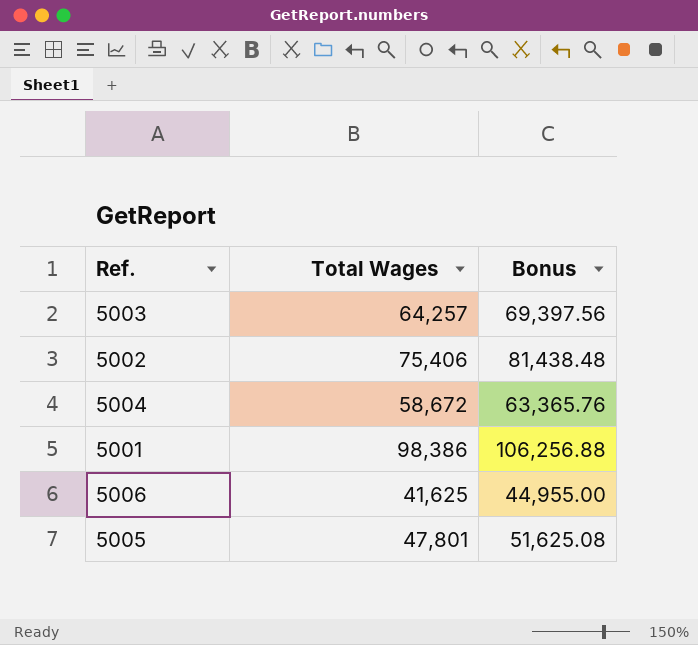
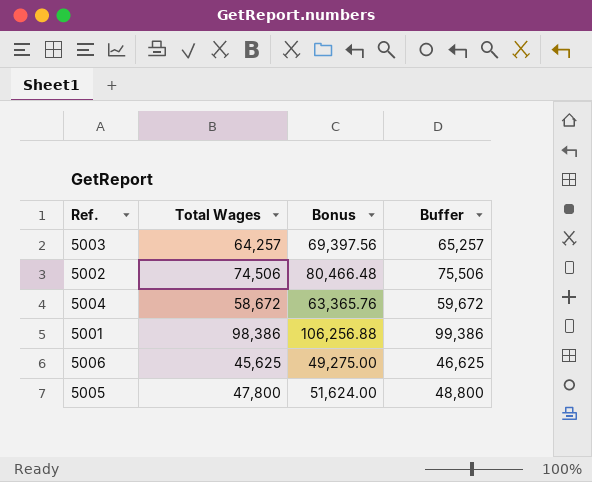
column Buffer | formula: none -> [Total Wages] + 1000
5002 | Total Wages: 75,406 -> 74,506
5002 | Bonus: 81,438.48 -> 80,466.48
5006 | Total Wages: 41,625 -> 45,625
5006 | Bonus: 44,955.00 -> 49,275.00
5005 | Total Wages: 47,801 -> 47,800
5005 | Bonus: 51,625.08 -> 51,624.00

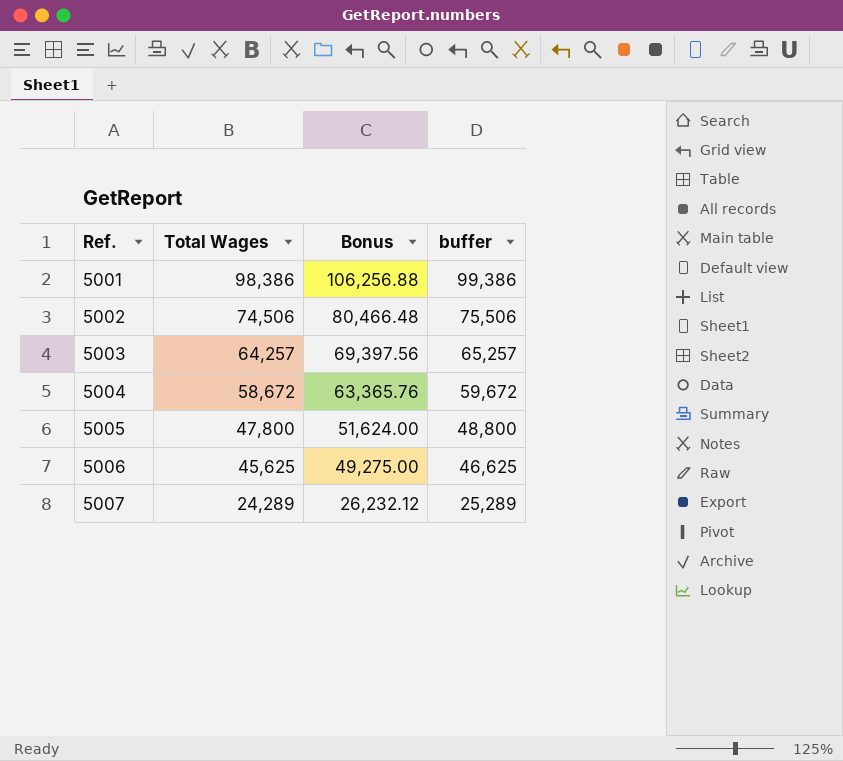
row order: none -> Ref. ascending
column name: Buffer -> buffer
row 5007: none -> 24,289 | 26,232.12 | 25,289

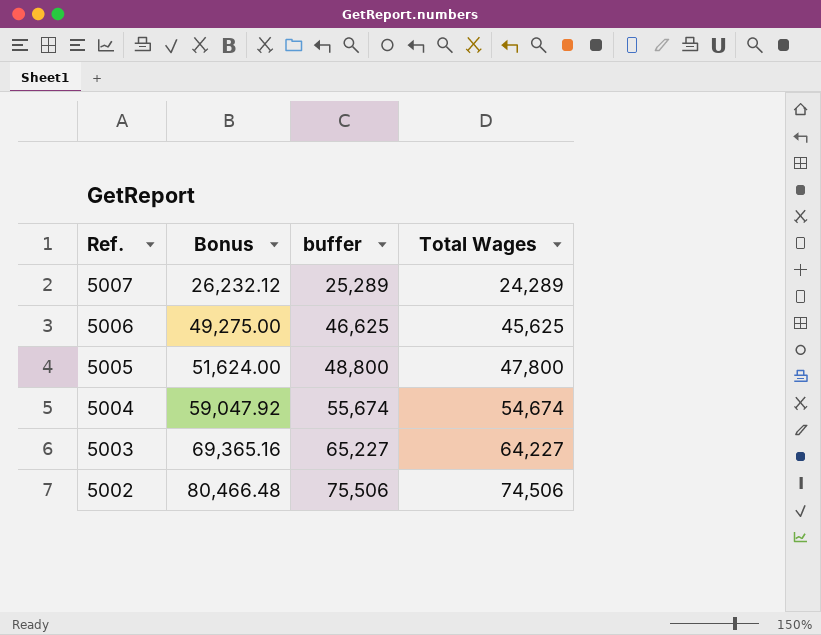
row order: Ref. ascending -> Ref. descending
column Total Wages | position: 2 -> 4
row 5001: 98,386 | 106,256.88 | 99,386 -> none
5004 | Bonus: 63,365.76 -> 59,047.92
5004 | buffer: 59,672 -> 55,674
5004 | Total Wages: 58,672 -> 54,674
5003 | Bonus: 69,397.56 -> 69,365.16
5003 | buffer: 65,257 -> 65,227
5003 | Total Wages: 64,257 -> 64,227

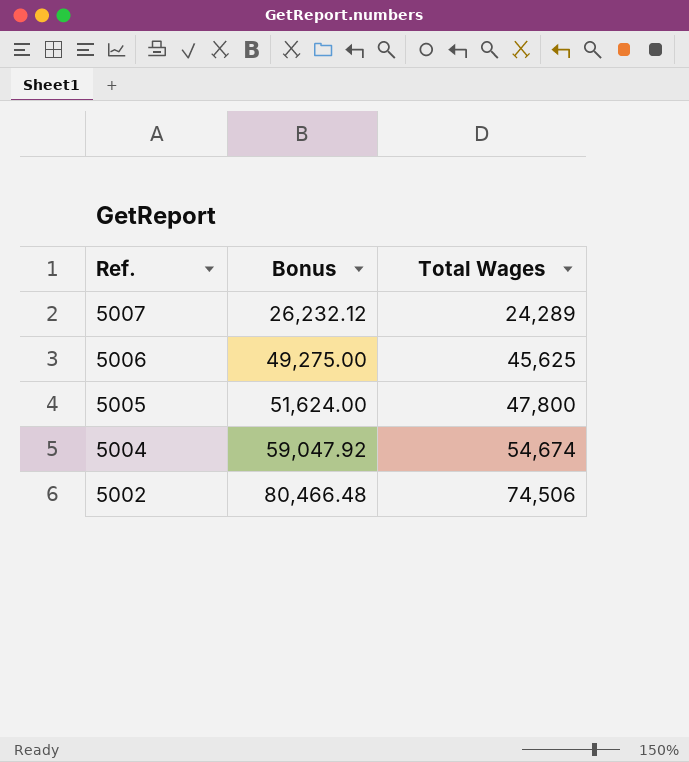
column buffer | formula: [Total Wages] + 1000 -> none
row 5003: 69,365.16 | 65,227 | 64,227 -> none

